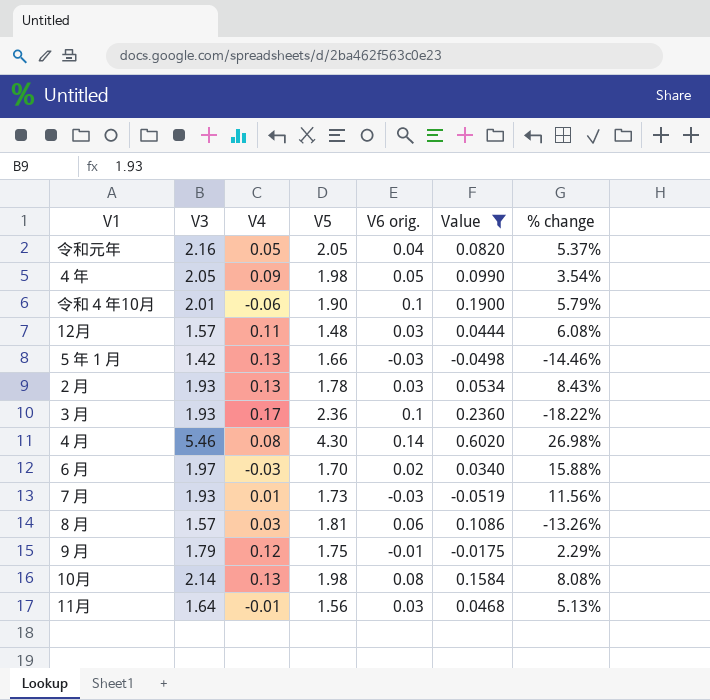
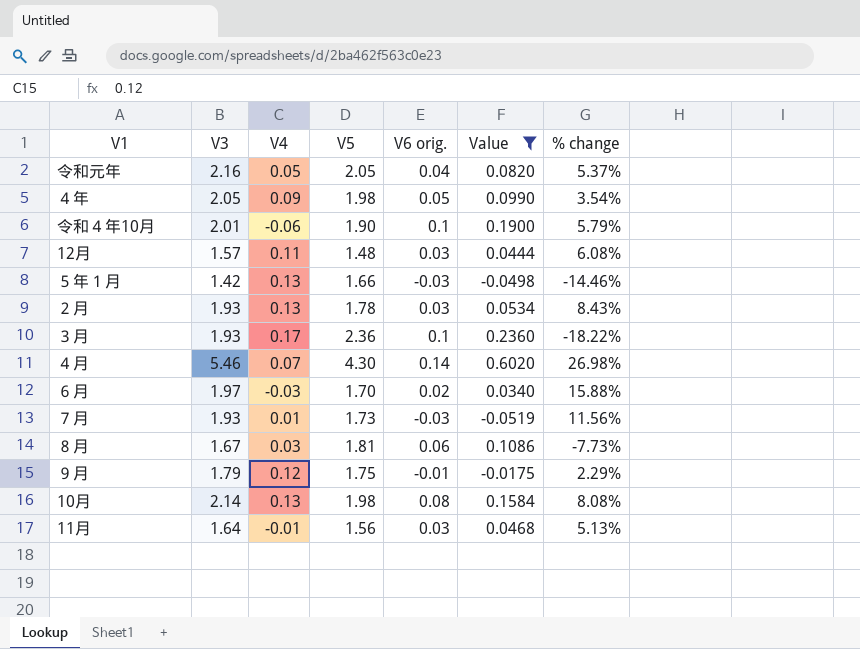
４月 | V4: 0.08 -> 0.07
８月 | V3: 1.57 -> 1.67
８月 | % change: -13.26% -> -7.73%

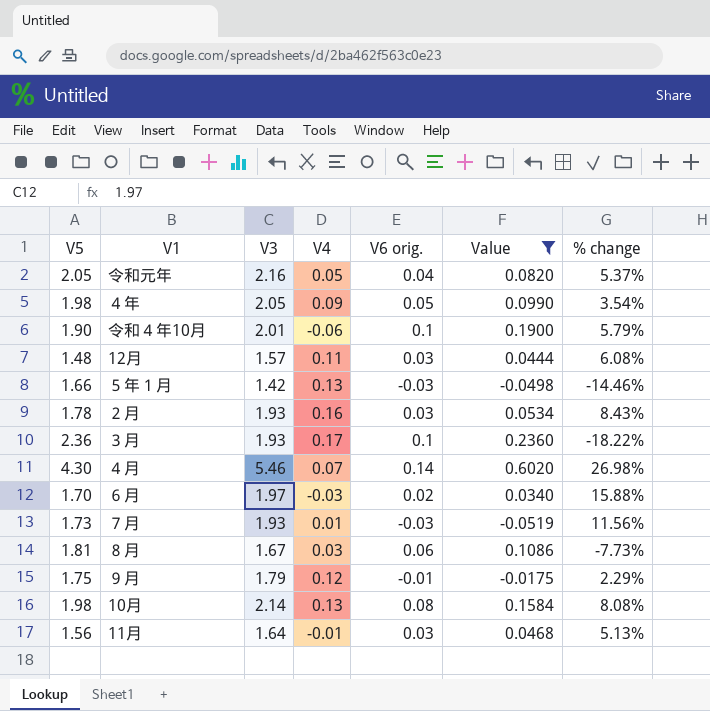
column V5 | position: 4 -> 1
２月 | V4: 0.13 -> 0.16

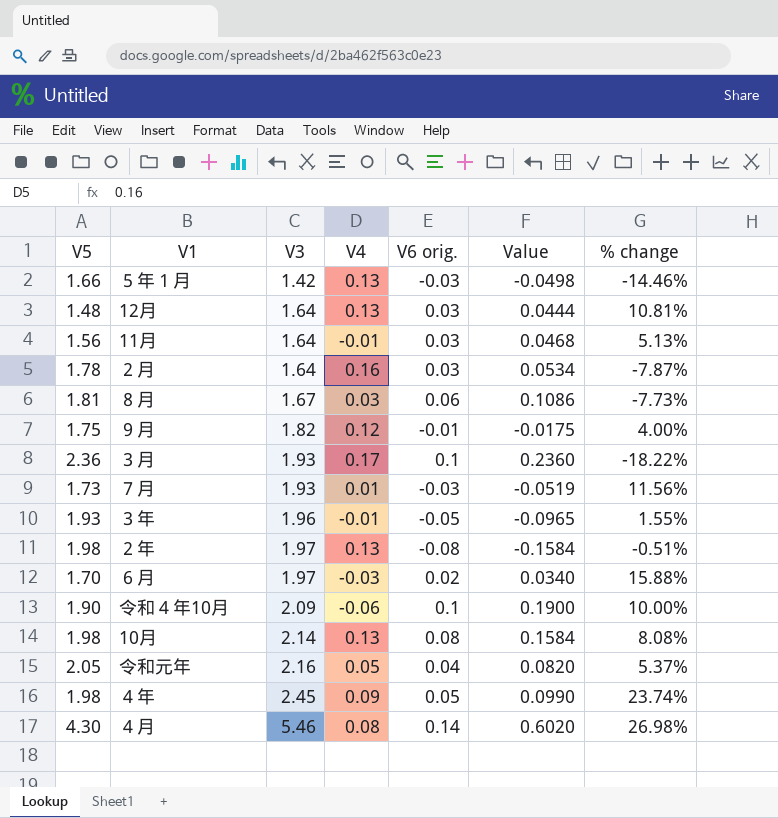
filter: Value >= -0.0519 -> none
row order: none -> V3 ascending
12月 | V3: 1.57 -> 1.64
12月 | V4: 0.11 -> 0.13
12月 | % change: 6.08% -> 10.81%
２月 | V3: 1.93 -> 1.64
２月 | % change: 8.43% -> -7.87%
９月 | V3: 1.79 -> 1.82
９月 | % change: 2.29% -> 4.00%
令和４年10月 | V3: 2.01 -> 2.09
令和４年10月 | % change: 5.79% -> 10.00%
４年 | V3: 2.05 -> 2.45
４年 | % change: 3.54% -> 23.74%
４月 | V4: 0.07 -> 0.08

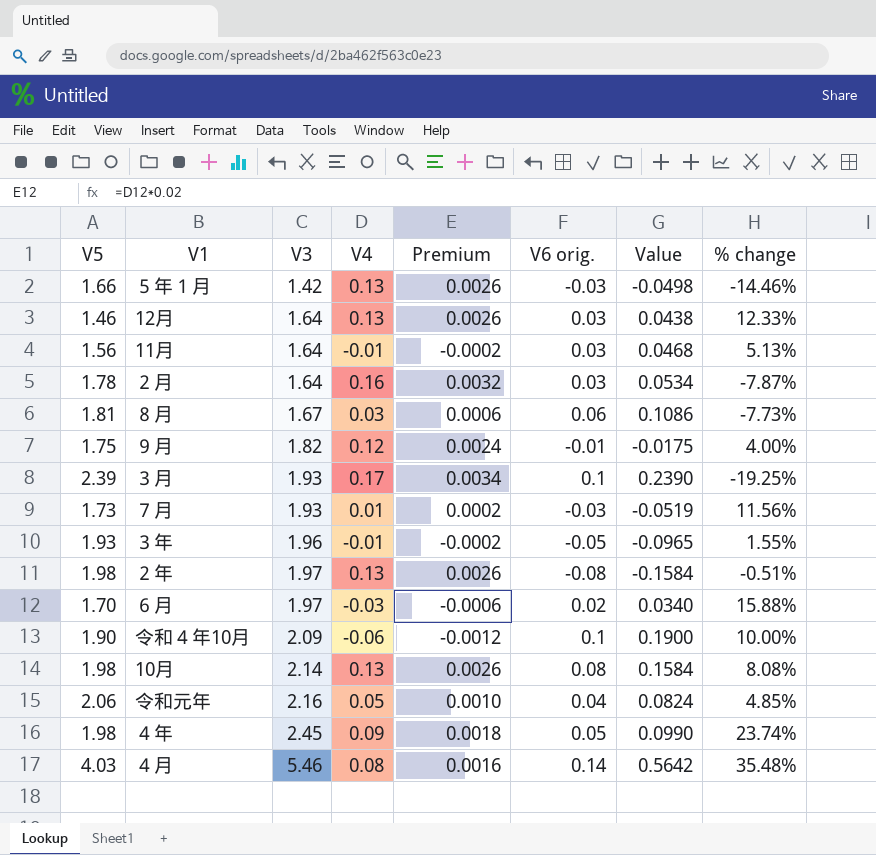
column Premium | formula: none -> [V4] * 0.02
12月 | V5: 1.48 -> 1.46
12月 | Value: 0.0444 -> 0.0438
12月 | % change: 10.81% -> 12.33%
３月 | V5: 2.36 -> 2.39
３月 | Value: 0.2360 -> 0.2390
３月 | % change: -18.22% -> -19.25%
令和元年 | V5: 2.05 -> 2.06
令和元年 | Value: 0.0820 -> 0.0824
令和元年 | % change: 5.37% -> 4.85%
４月 | V5: 4.30 -> 4.03
４月 | Value: 0.6020 -> 0.5642
４月 | % change: 26.98% -> 35.48%

